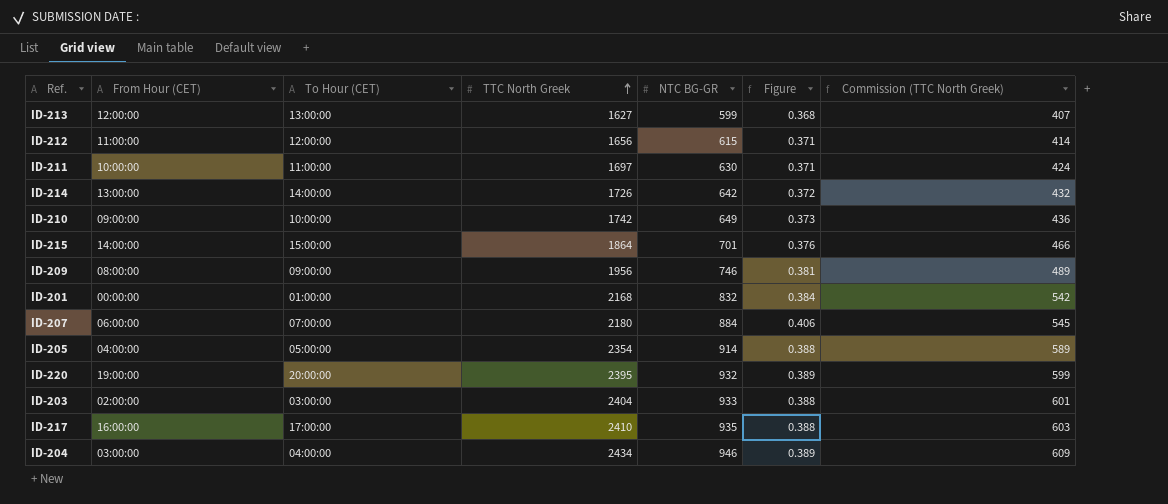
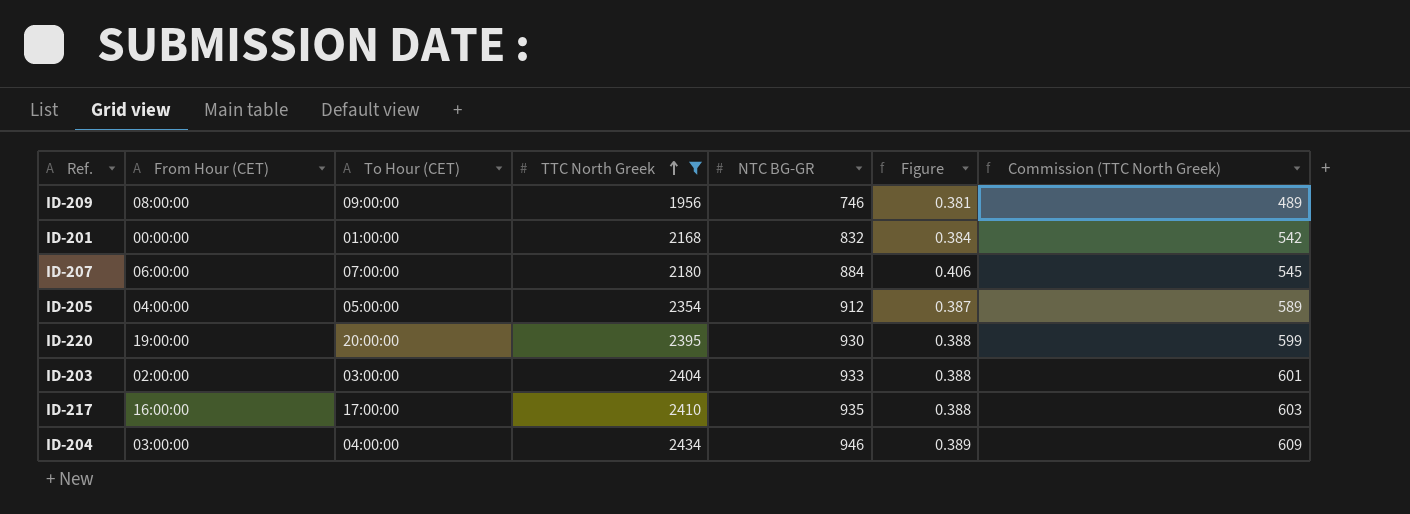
filter: none -> TTC North Greek >= 1956
ID-205 | NTC BG-GR: 914 -> 912
ID-205 | Figure: 0.388 -> 0.387
ID-220 | NTC BG-GR: 932 -> 930
ID-220 | Figure: 0.389 -> 0.388

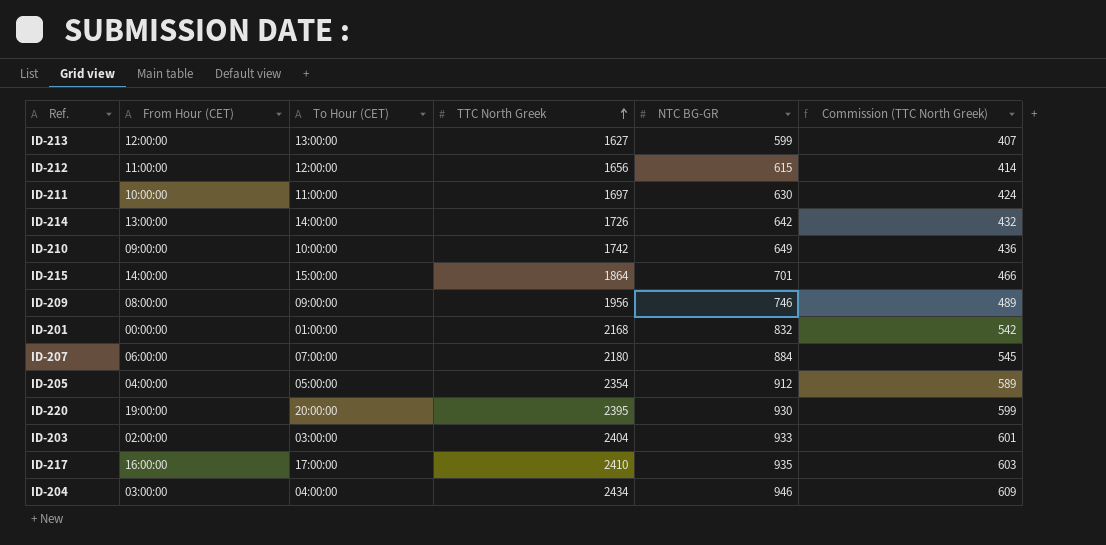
filter: TTC North Greek >= 1956 -> none
column Figure | formula: [NTC BG-GR] / [TTC North Greek] -> none

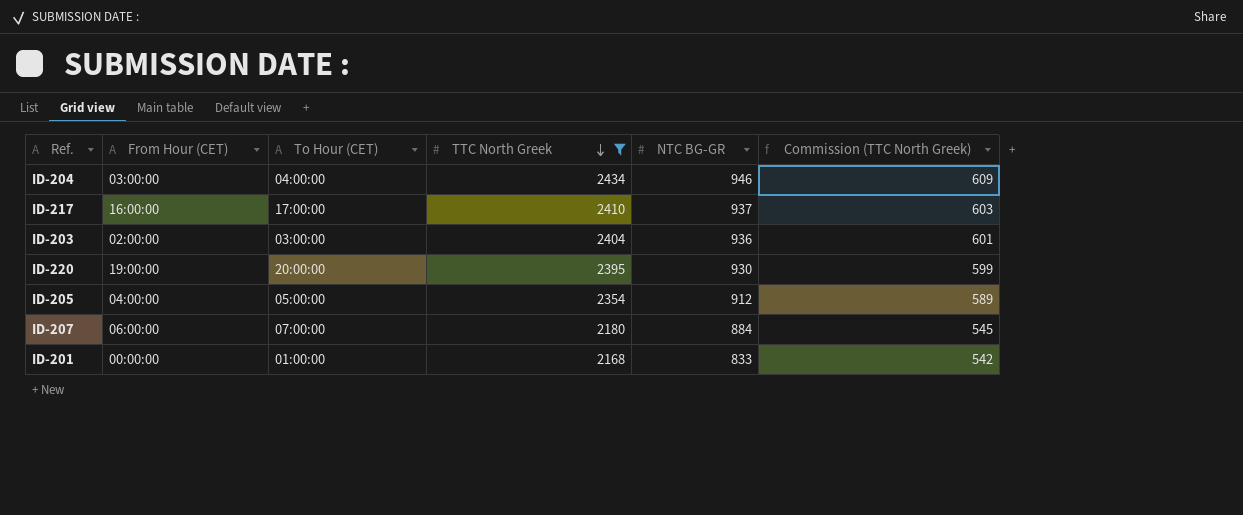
filter: none -> TTC North Greek >= 2168
row order: TTC North Greek ascending -> TTC North Greek descending
ID-217 | NTC BG-GR: 935 -> 937
ID-203 | NTC BG-GR: 933 -> 936
ID-201 | NTC BG-GR: 832 -> 833

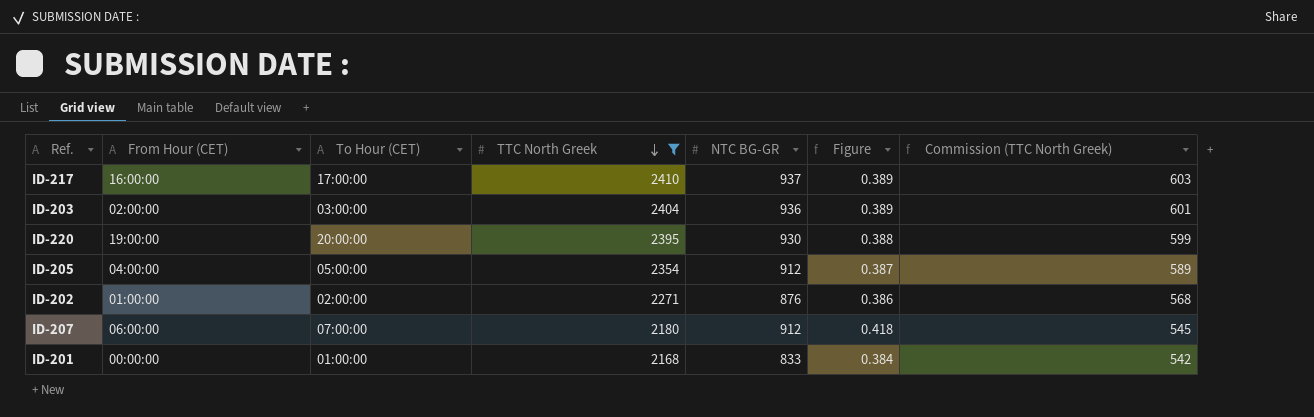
column Figure | formula: none -> [NTC BG-GR] / [TTC North Greek]
row ID-204: 03:00:00 | 04:00:00 | 2434 | 946 | 609 -> none
row ID-202: none -> 01:00:00 | 02:00:00 | 2271 | 876 | 0.386 | 568
ID-207 | NTC BG-GR: 884 -> 912

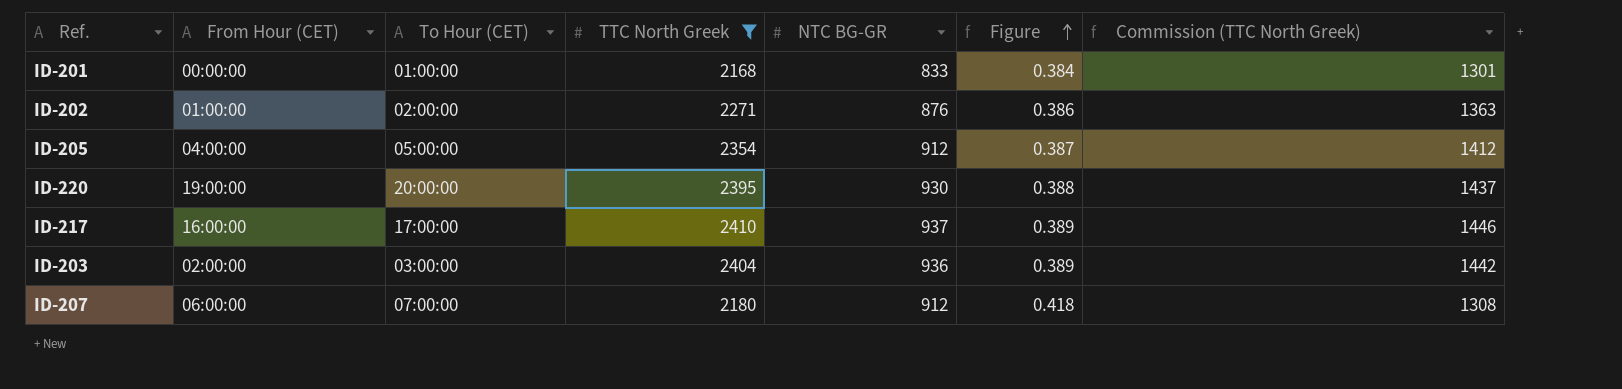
row order: TTC North Greek descending -> Figure ascending
column Commission (TTC North Greek) | formula: [TTC North Greek] * 0.25 -> [TTC North Greek] * 0.6

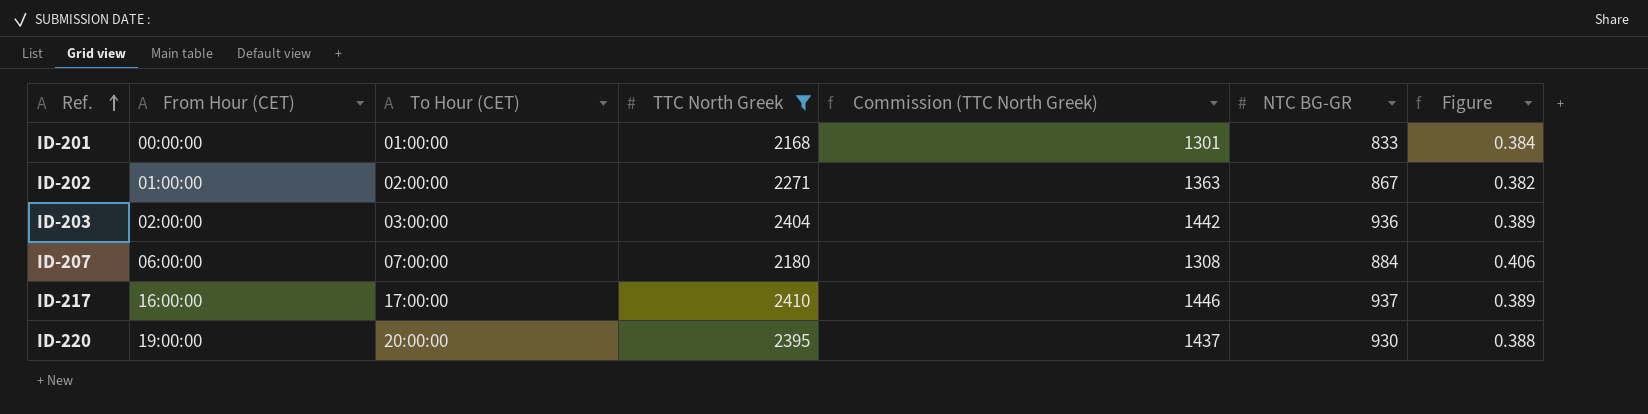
row order: Figure ascending -> Ref. ascending
column Commission (TTC North Greek) | position: 7 -> 5
row ID-205: 04:00:00 | 05:00:00 | 2354 | 912 | 0.387 | 1412 -> none
ID-202 | NTC BG-GR: 876 -> 867
ID-202 | Figure: 0.386 -> 0.382
ID-207 | NTC BG-GR: 912 -> 884
ID-207 | Figure: 0.418 -> 0.406

